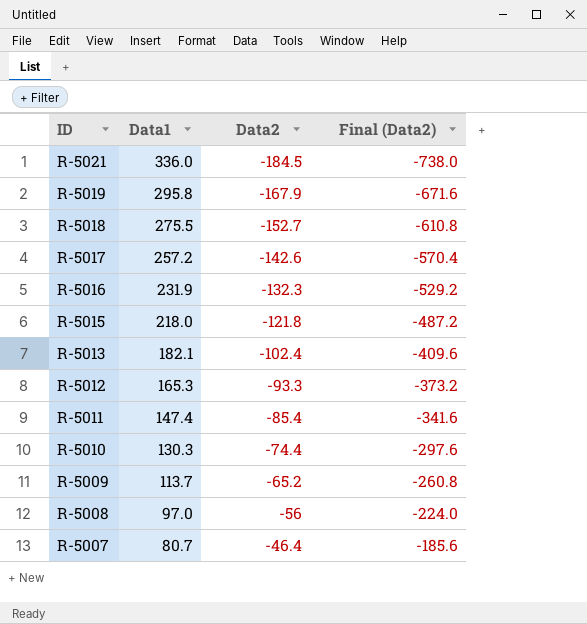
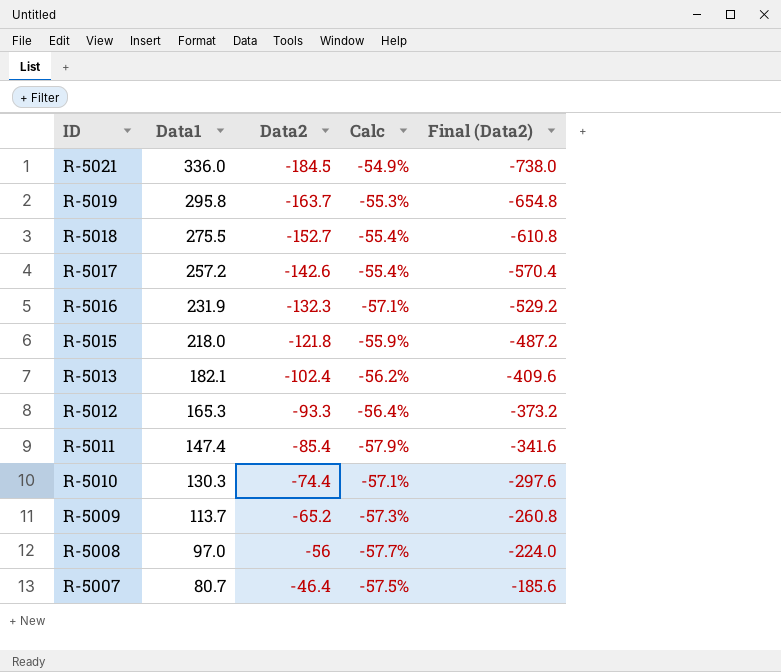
column Calc | formula: none -> [Data2] / [Data1]
R-5019 | Data2: -167.9 -> -163.7
R-5019 | Final (Data2): -671.6 -> -654.8

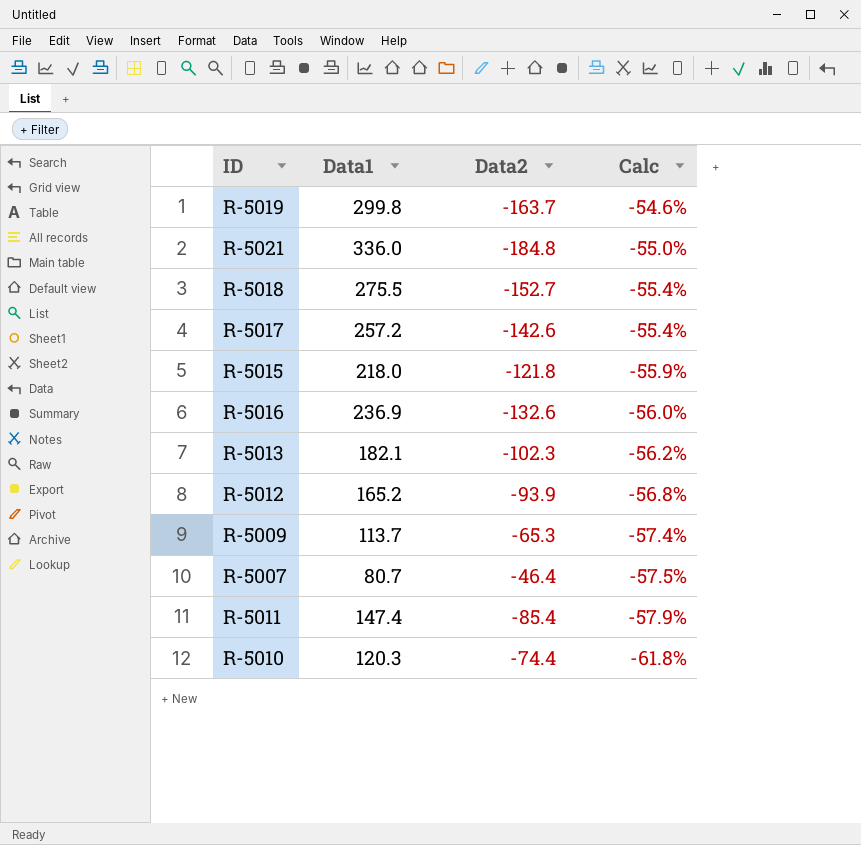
row order: ID descending -> Calc descending
column Final (Data2) | formula: [Data2] * 4 -> none
row R-5008: 97.0 | -56 | -57.7% | -224.0 -> none
R-5019 | Data1: 295.8 -> 299.8
R-5019 | Calc: -55.3% -> -54.6%
R-5021 | Data2: -184.5 -> -184.8
R-5021 | Calc: -54.9% -> -55.0%
R-5016 | Data1: 231.9 -> 236.9
R-5016 | Data2: -132.3 -> -132.6
R-5016 | Calc: -57.1% -> -56.0%
R-5013 | Data2: -102.4 -> -102.3
R-5012 | Data1: 165.3 -> 165.2
R-5012 | Data2: -93.3 -> -93.9
R-5012 | Calc: -56.4% -> -56.8%
R-5009 | Data2: -65.2 -> -65.3
R-5009 | Calc: -57.3% -> -57.4%
R-5010 | Data1: 130.3 -> 120.3
R-5010 | Calc: -57.1% -> -61.8%

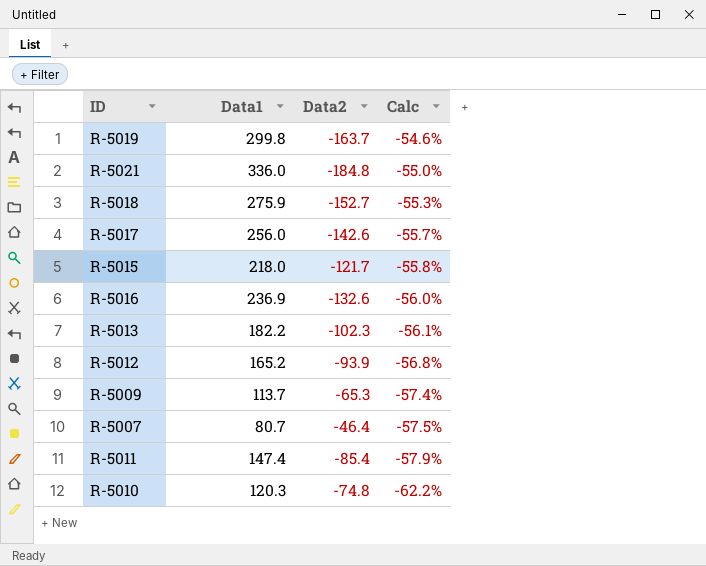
R-5018 | Data1: 275.5 -> 275.9
R-5018 | Calc: -55.4% -> -55.3%
R-5017 | Data1: 257.2 -> 256.0
R-5017 | Calc: -55.4% -> -55.7%
R-5015 | Data2: -121.8 -> -121.7
R-5015 | Calc: -55.9% -> -55.8%
R-5013 | Data1: 182.1 -> 182.2
R-5013 | Calc: -56.2% -> -56.1%
R-5010 | Data2: -74.4 -> -74.8
R-5010 | Calc: -61.8% -> -62.2%

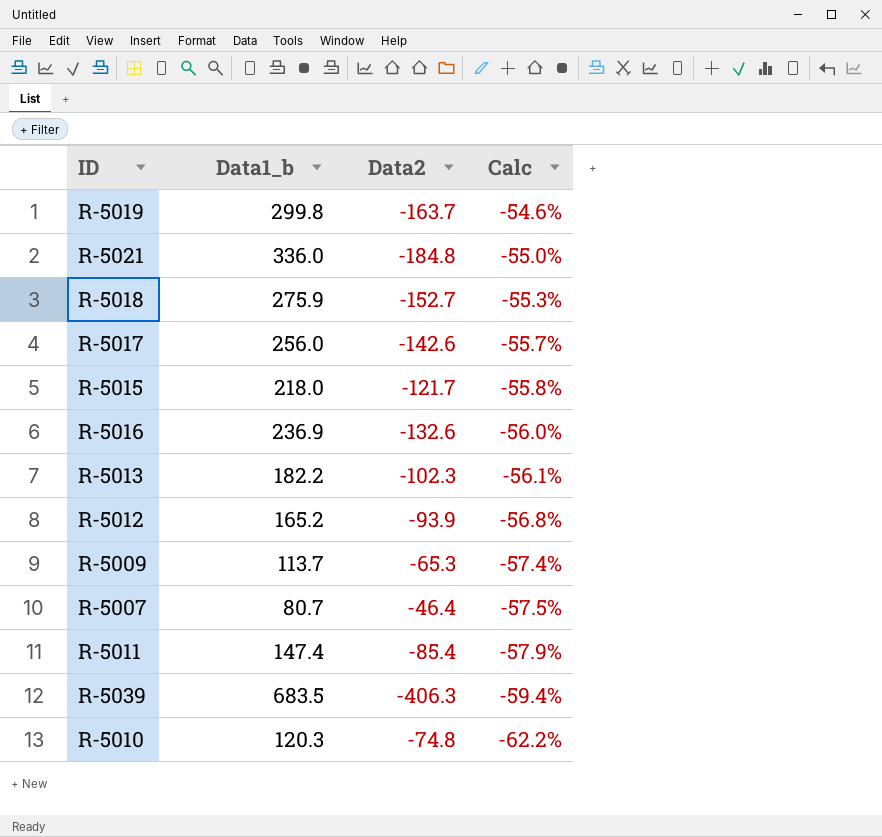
column name: Data1 -> Data1_b
row R-5039: none -> 683.5 | -406.3 | -59.4%

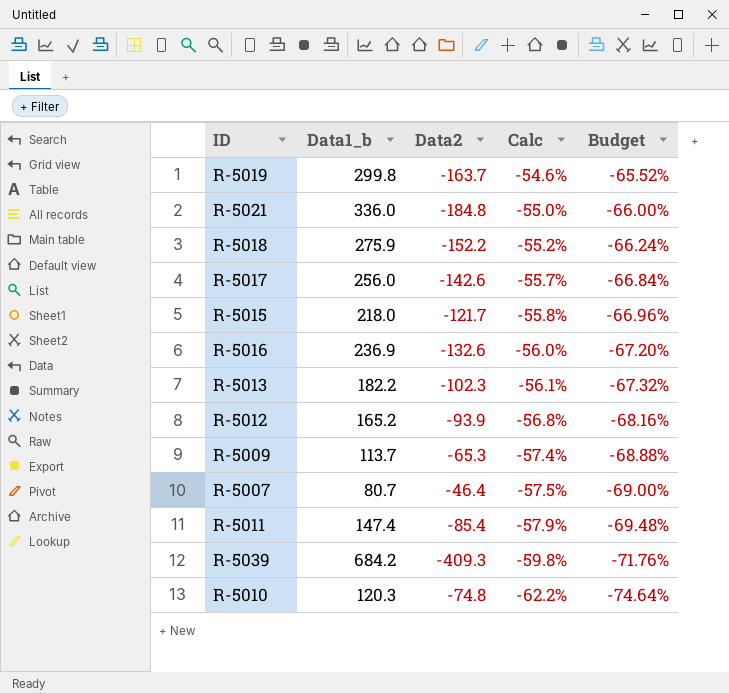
column Budget | formula: none -> [Calc] * 1.2
R-5018 | Data2: -152.7 -> -152.2
R-5018 | Calc: -55.3% -> -55.2%
R-5039 | Data1_b: 683.5 -> 684.2
R-5039 | Data2: -406.3 -> -409.3
R-5039 | Calc: -59.4% -> -59.8%

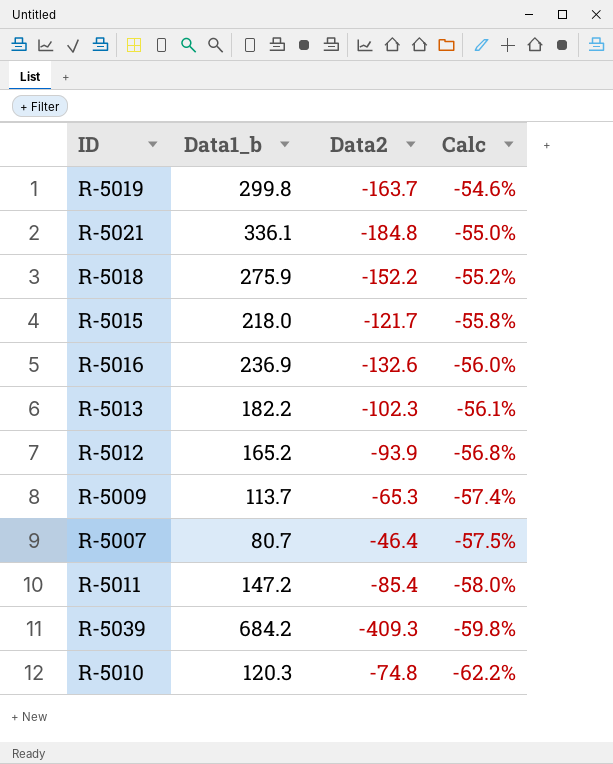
column Budget | formula: [Calc] * 1.2 -> none
row R-5017: 256.0 | -142.6 | -55.7% | -66.84% -> none
R-5021 | Data1_b: 336.0 -> 336.1
R-5011 | Data1_b: 147.4 -> 147.2
R-5011 | Calc: -57.9% -> -58.0%

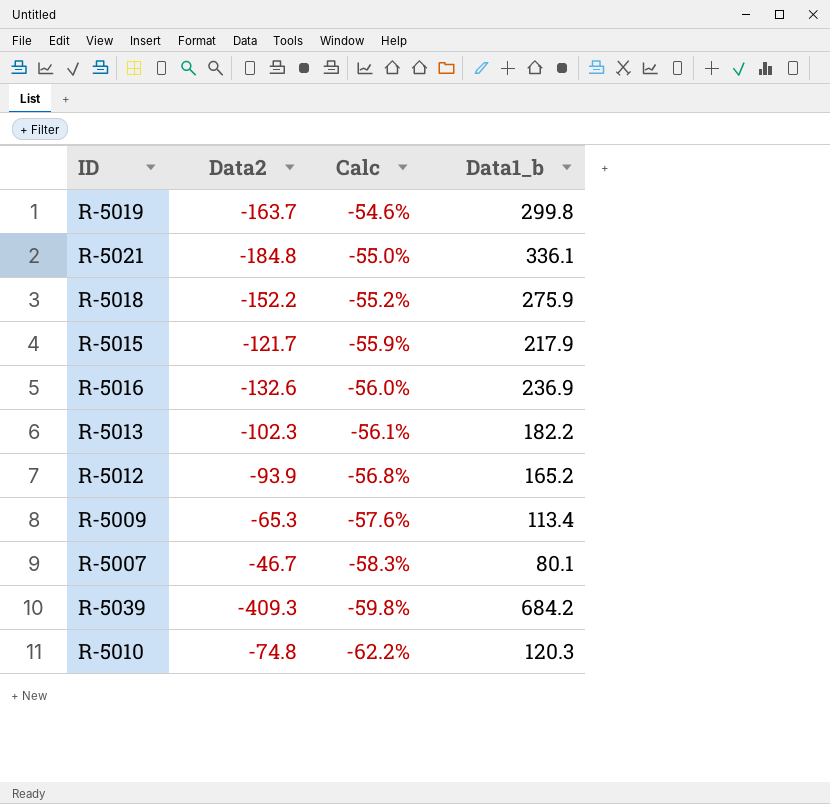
column Data1_b | position: 2 -> 4
row R-5011: 147.2 | -85.4 | -58.0% -> none
R-5015 | Calc: -55.8% -> -55.9%
R-5015 | Data1_b: 218.0 -> 217.9
R-5009 | Calc: -57.4% -> -57.6%
R-5009 | Data1_b: 113.7 -> 113.4
R-5007 | Data2: -46.4 -> -46.7
R-5007 | Calc: -57.5% -> -58.3%
R-5007 | Data1_b: 80.7 -> 80.1

